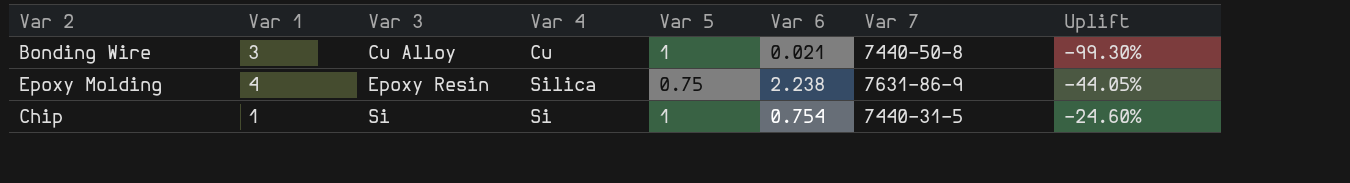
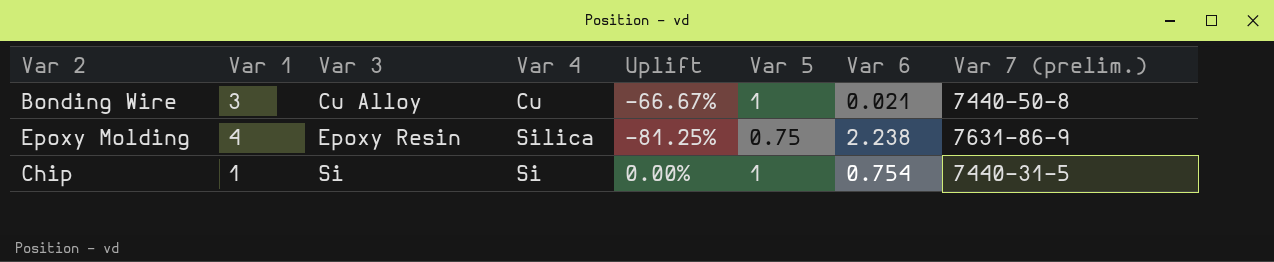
column Uplift | formula: ([Var 6] - [Var 1]) / [Var 1] -> ([Var 5] - [Var 1]) / [Var 1]
column Uplift | position: 8 -> 5
column name: Var 7 -> Var 7 (prelim.)

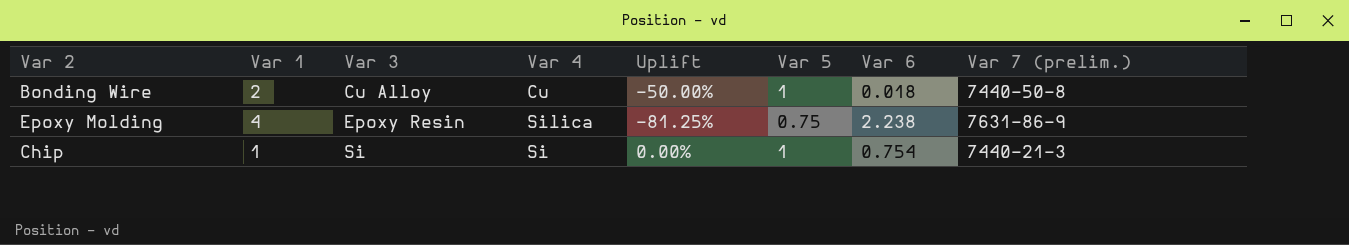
Bonding Wire | Var 1: 3 -> 2
Bonding Wire | Uplift: -66.67% -> -50.00%
Bonding Wire | Var 6: 0.021 -> 0.018
Chip | Var 7 (prelim.): 7440-31-5 -> 7440-21-3

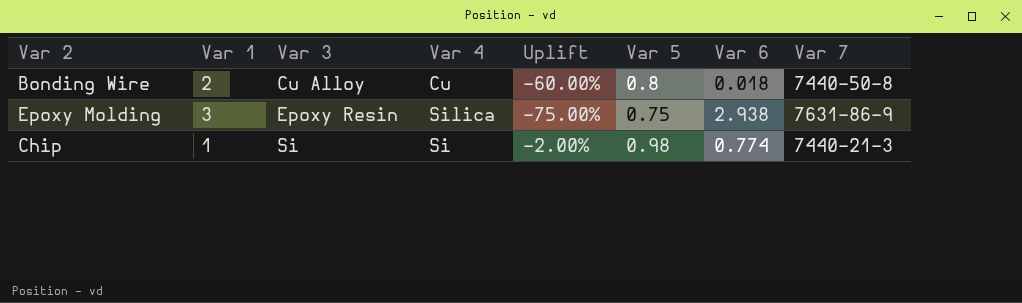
column name: Var 7 (prelim.) -> Var 7
Bonding Wire | Uplift: -50.00% -> -60.00%
Bonding Wire | Var 5: 1 -> 0.8
Epoxy Molding | Var 1: 4 -> 3
Epoxy Molding | Uplift: -81.25% -> -75.00%
Epoxy Molding | Var 6: 2.238 -> 2.938
Chip | Uplift: 0.00% -> -2.00%
Chip | Var 5: 1 -> 0.98
Chip | Var 6: 0.754 -> 0.774

